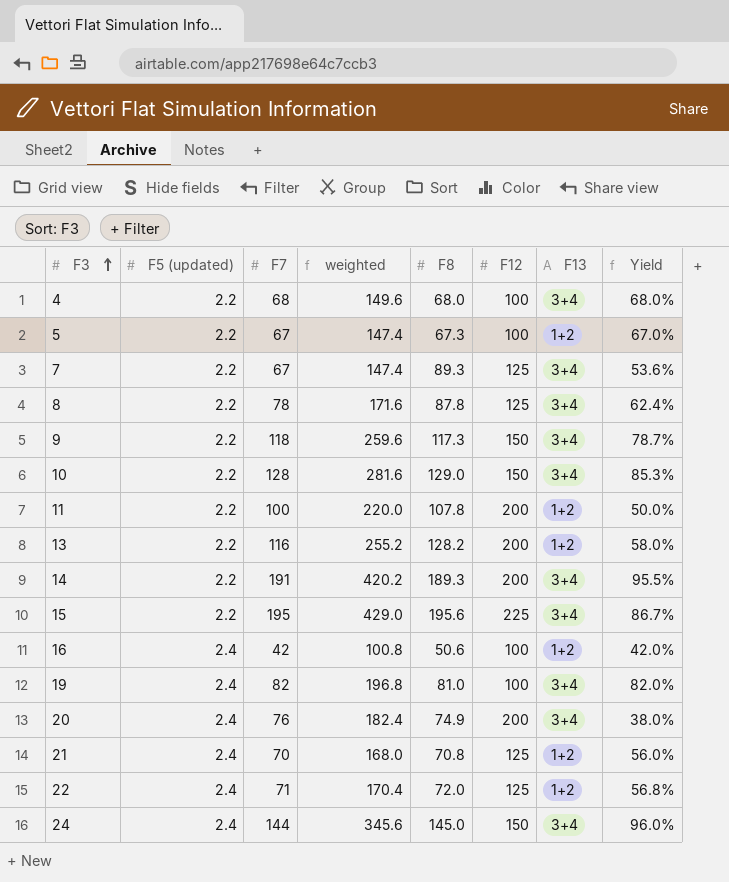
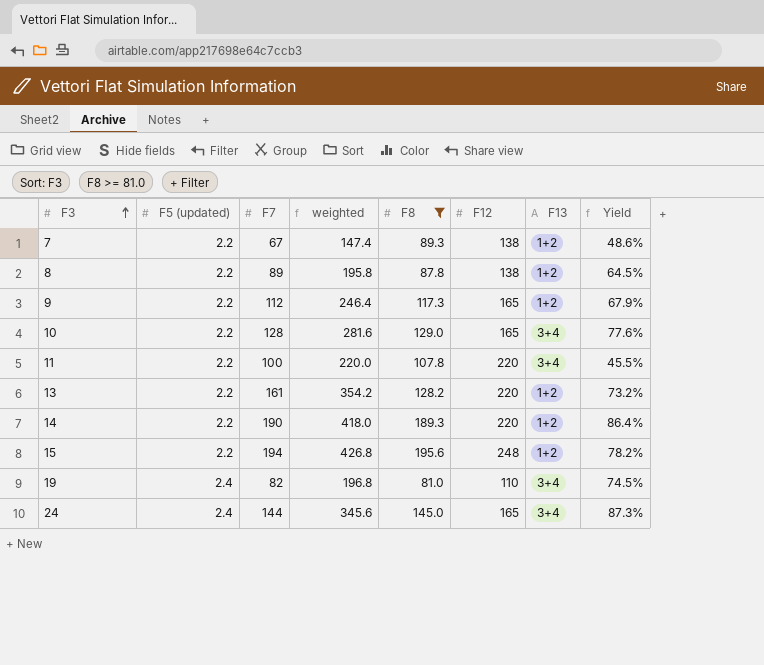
filter: none -> F8 >= 81.0
7 | F12: 125 -> 138
7 | F13: 3+4 -> 1+2
7 | Yield: 53.6% -> 48.6%
8 | F7: 78 -> 89
8 | weighted: 171.6 -> 195.8
8 | F12: 125 -> 138
8 | F13: 3+4 -> 1+2
8 | Yield: 62.4% -> 64.5%
9 | F7: 118 -> 112
9 | weighted: 259.6 -> 246.4
9 | F12: 150 -> 165
9 | F13: 3+4 -> 1+2
9 | Yield: 78.7% -> 67.9%
10 | F12: 150 -> 165
10 | Yield: 85.3% -> 77.6%
11 | F12: 200 -> 220
11 | F13: 1+2 -> 3+4
11 | Yield: 50.0% -> 45.5%
13 | F7: 116 -> 161
13 | weighted: 255.2 -> 354.2
13 | F12: 200 -> 220
13 | Yield: 58.0% -> 73.2%
14 | F7: 191 -> 190
14 | weighted: 420.2 -> 418.0
14 | F12: 200 -> 220
14 | F13: 3+4 -> 1+2
14 | Yield: 95.5% -> 86.4%
15 | F7: 195 -> 194
15 | weighted: 429.0 -> 426.8
15 | F12: 225 -> 248
15 | F13: 3+4 -> 1+2
15 | Yield: 86.7% -> 78.2%
19 | F12: 100 -> 110
19 | Yield: 82.0% -> 74.5%
24 | F12: 150 -> 165
24 | Yield: 96.0% -> 87.3%

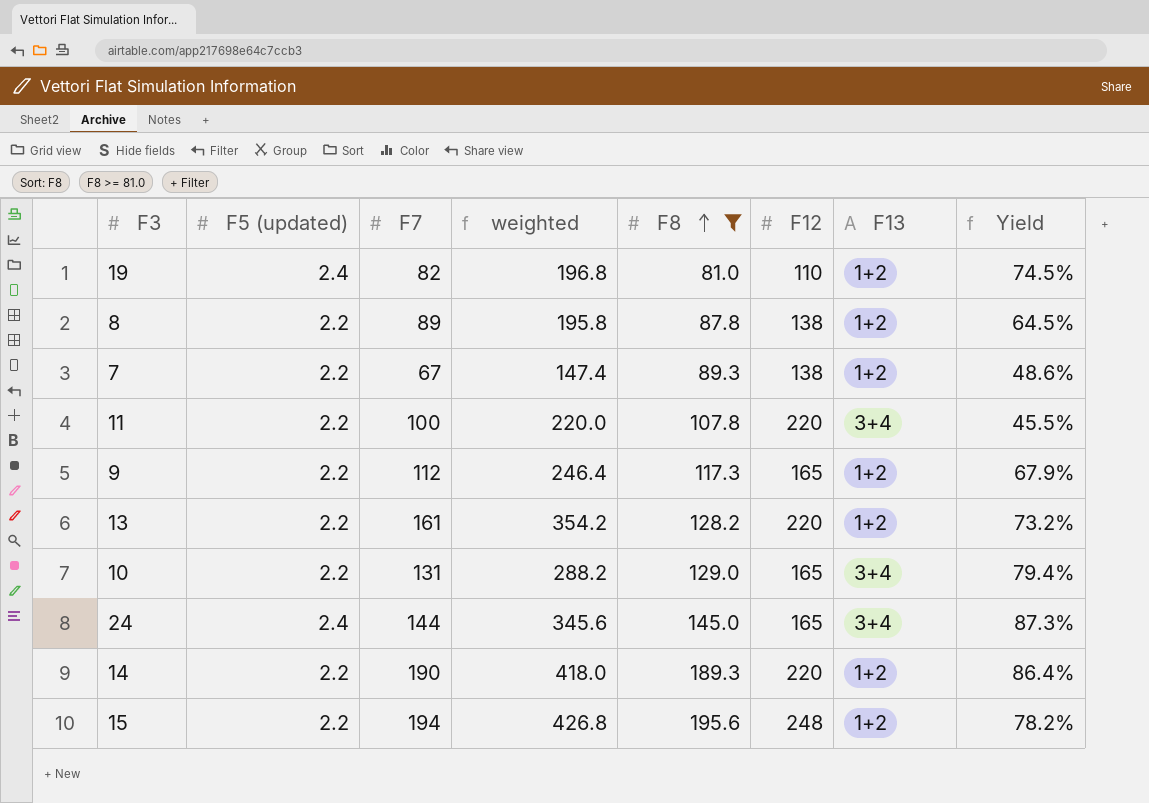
row order: F3 ascending -> F8 ascending
19 | F13: 3+4 -> 1+2
10 | F7: 128 -> 131
10 | weighted: 281.6 -> 288.2
10 | Yield: 77.6% -> 79.4%

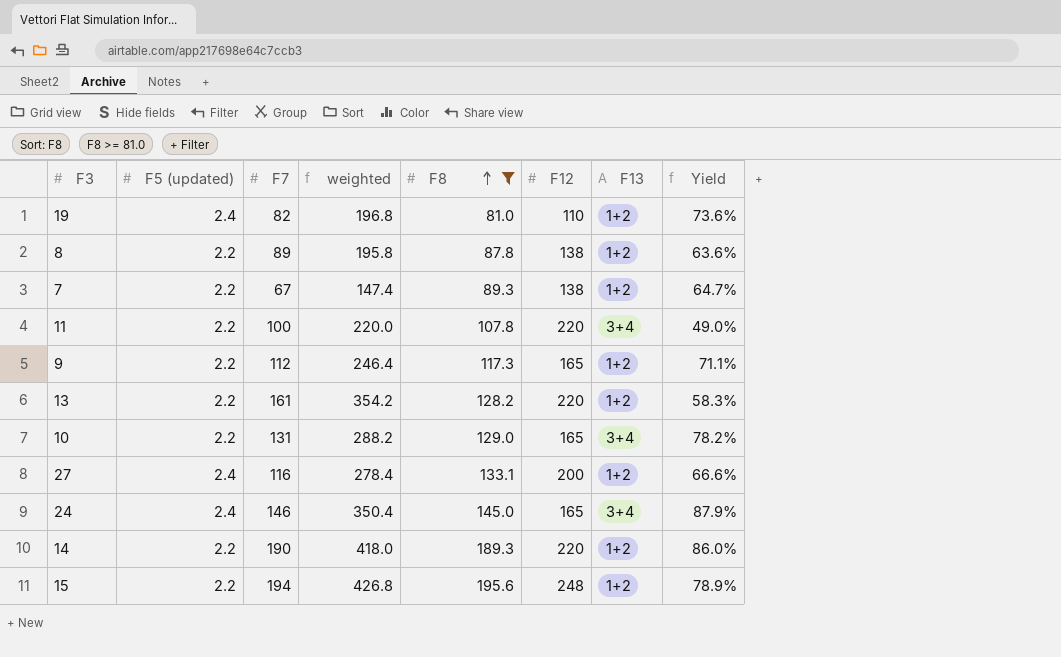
column Yield | formula: [F7] / [F12] -> [F8] / [F12]
row 27: none -> 2.4 | 116 | 278.4 | 133.1 | 200 | 1+2 | 66.6%
24 | F7: 144 -> 146
24 | weighted: 345.6 -> 350.4

